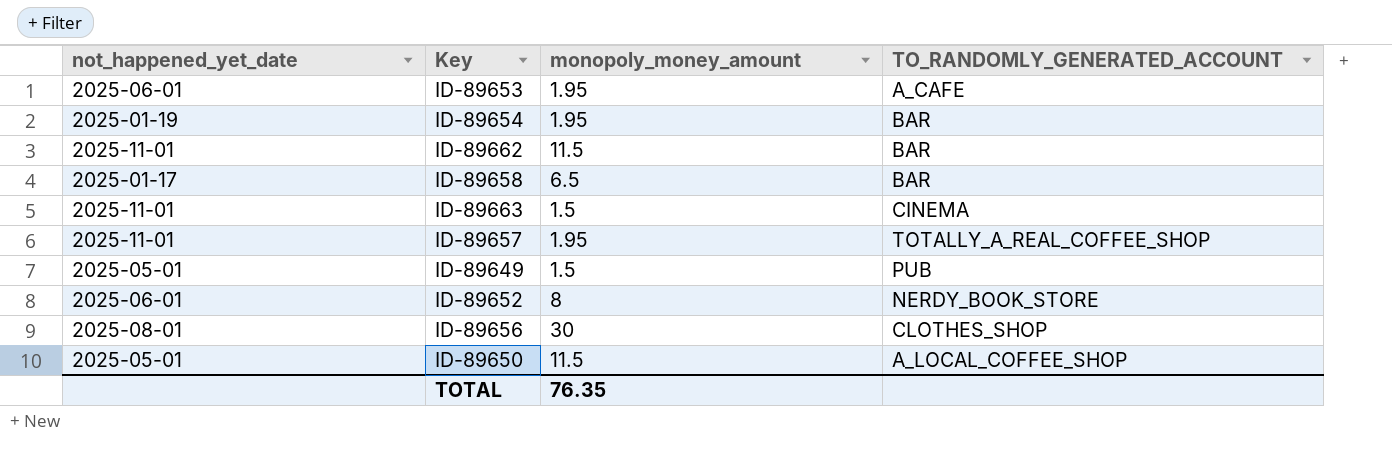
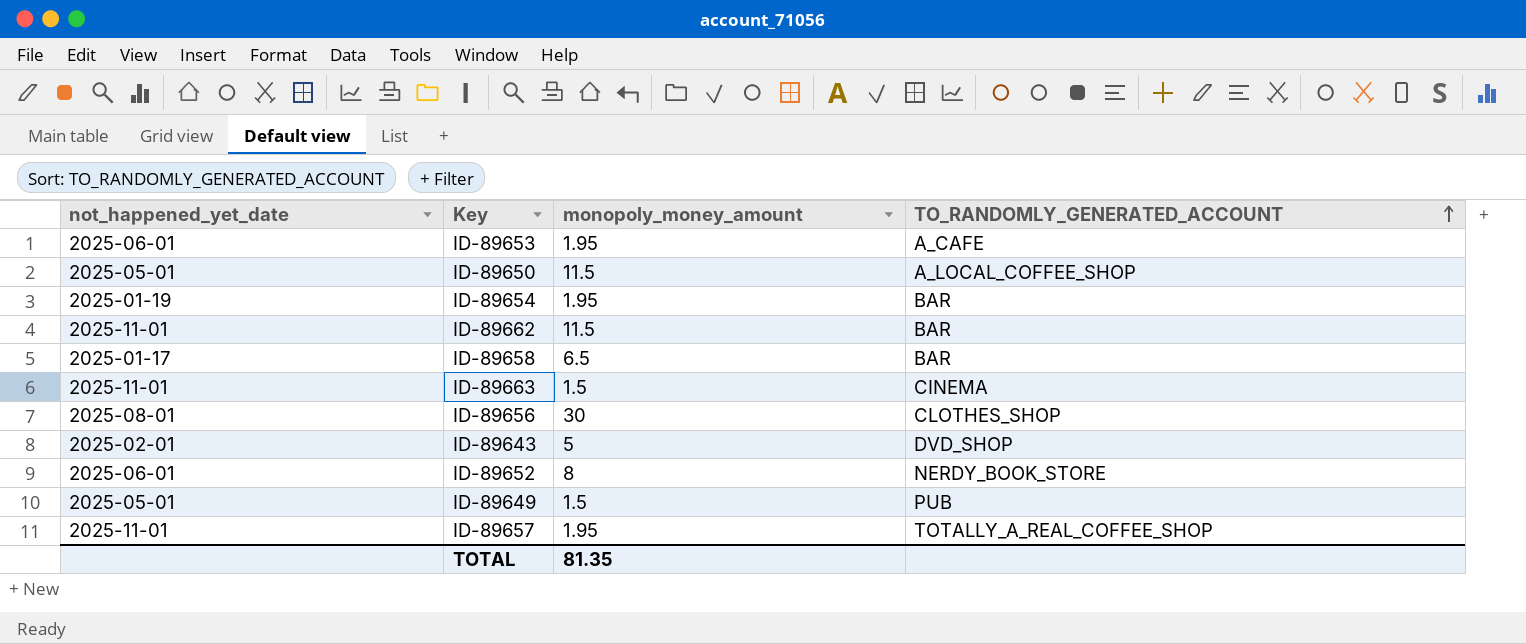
row order: none -> TO_RANDOMLY_GENERATED_ACCOUNT ascending
row ID-89643: none -> 2025-02-01 | 5 | DVD_SHOP
TOTAL | monopoly_money_amount: 76.35 -> 81.35

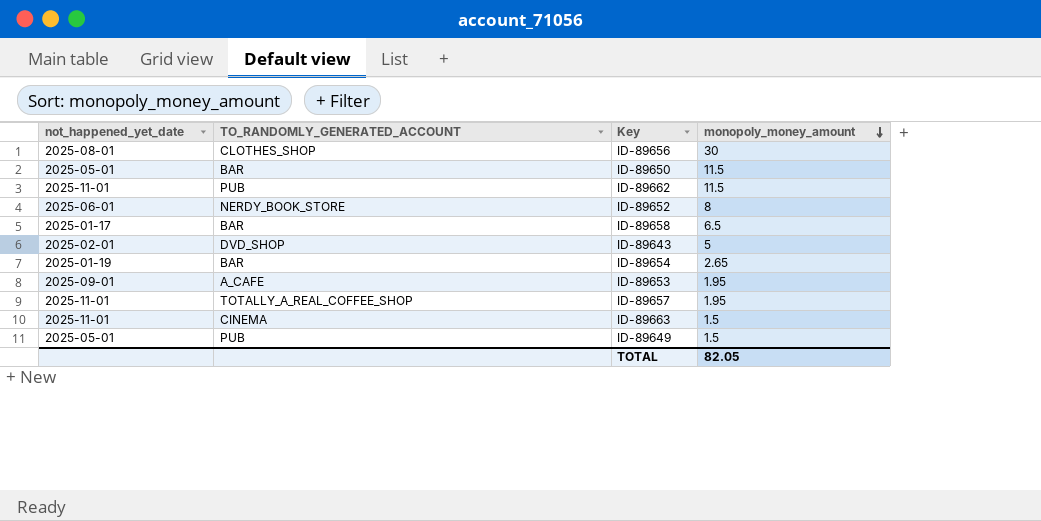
row order: TO_RANDOMLY_GENERATED_ACCOUNT ascending -> monopoly_money_amount descending
column TO_RANDOMLY_GENERATED_ACCOUNT | position: 4 -> 2
ID-89650 | TO_RANDOMLY_GENERATED_ACCOUNT: A_LOCAL_COFFEE_SHOP -> BAR
ID-89662 | TO_RANDOMLY_GENERATED_ACCOUNT: BAR -> PUB
ID-89654 | monopoly_money_amount: 1.95 -> 2.65
ID-89653 | not_happened_yet_date: 2025-06-01 -> 2025-09-01
TOTAL | monopoly_money_amount: 81.35 -> 82.05

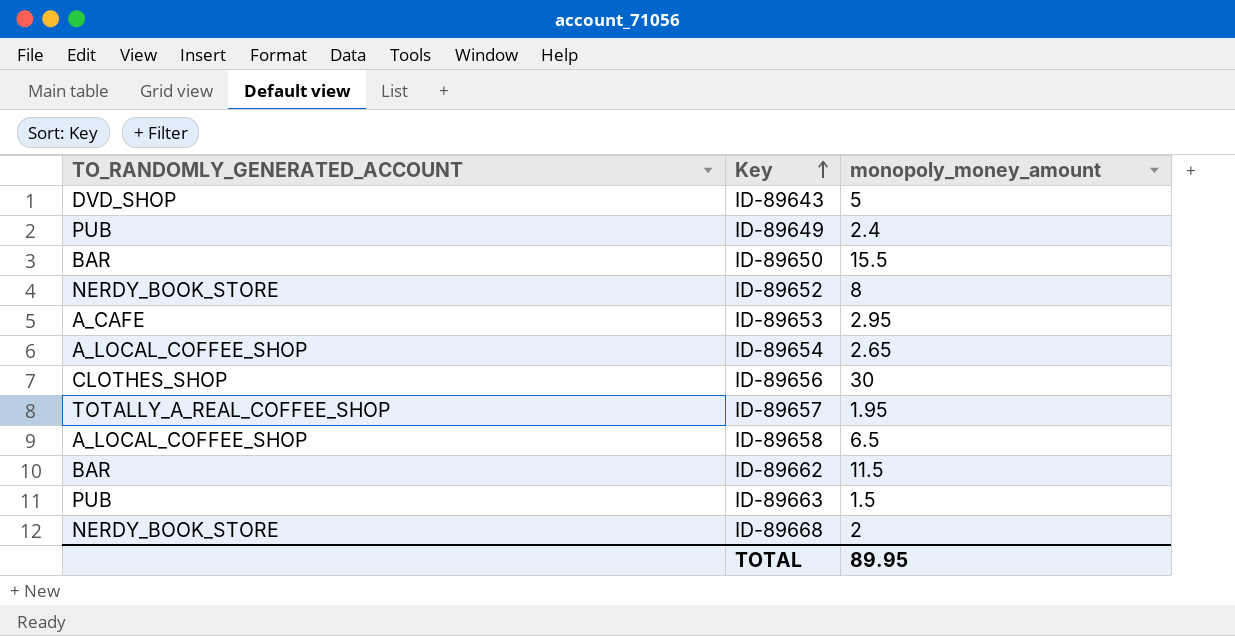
row order: monopoly_money_amount descending -> Key ascending
column not_happened_yet_date | position: 1 -> none
ID-89649 | monopoly_money_amount: 1.5 -> 2.4
ID-89650 | monopoly_money_amount: 11.5 -> 15.5
ID-89653 | monopoly_money_amount: 1.95 -> 2.95
ID-89654 | TO_RANDOMLY_GENERATED_ACCOUNT: BAR -> A_LOCAL_COFFEE_SHOP
ID-89658 | TO_RANDOMLY_GENERATED_ACCOUNT: BAR -> A_LOCAL_COFFEE_SHOP
ID-89662 | TO_RANDOMLY_GENERATED_ACCOUNT: PUB -> BAR
ID-89663 | TO_RANDOMLY_GENERATED_ACCOUNT: CINEMA -> PUB
row ID-89668: none -> NERDY_BOOK_STORE | 2
TOTAL | monopoly_money_amount: 82.05 -> 89.95

